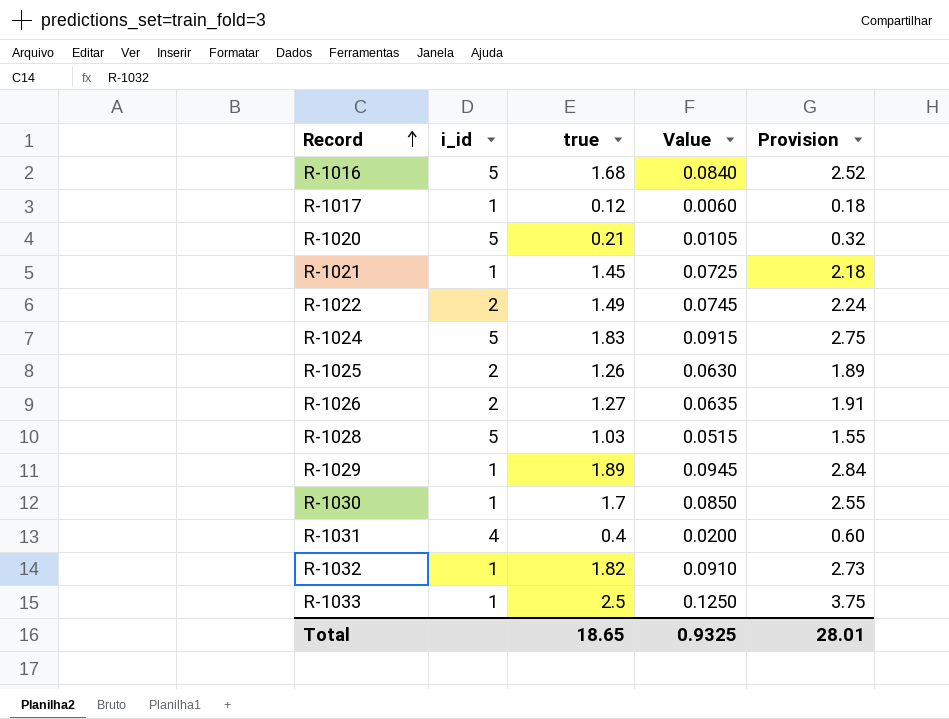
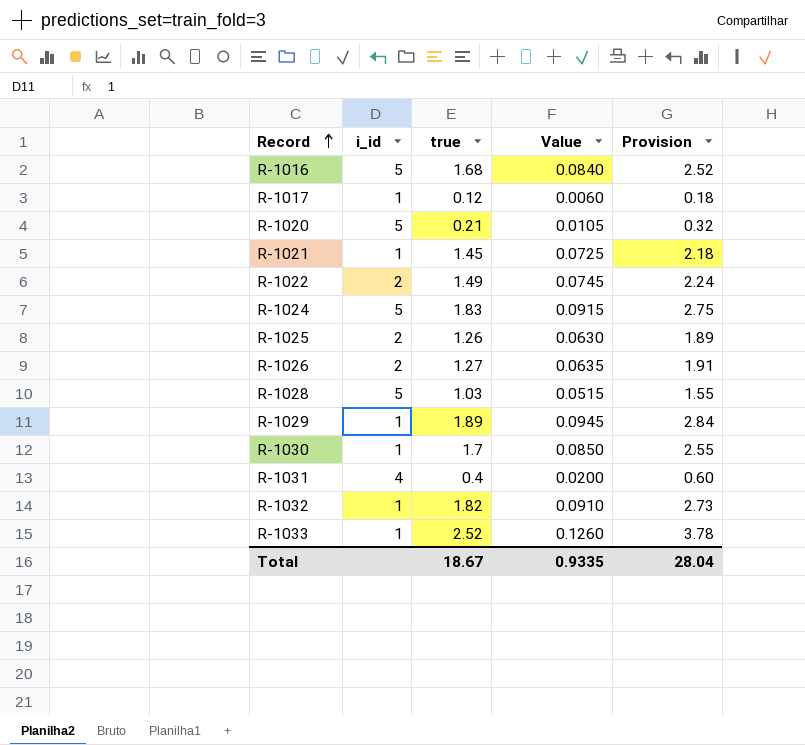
R-1033 | true: 2.5 -> 2.52
R-1033 | Value: 0.1250 -> 0.1260
R-1033 | Provision: 3.75 -> 3.78
Total | true: 18.65 -> 18.67
Total | Value: 0.9325 -> 0.9335
Total | Provision: 28.01 -> 28.04

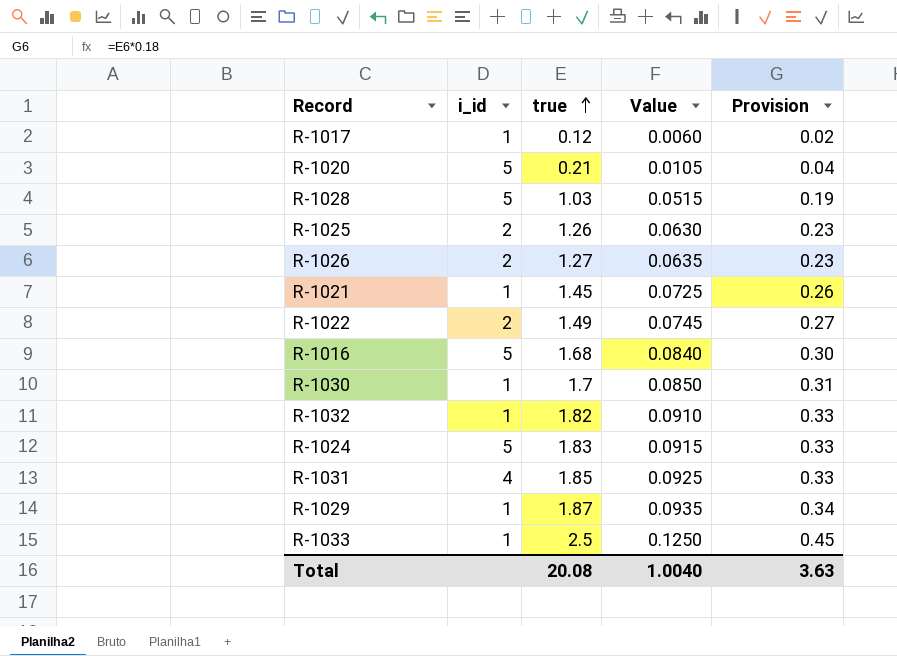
row order: Record ascending -> true ascending
column Provision | formula: [true] * 1.5 -> [true] * 0.18
R-1031 | true: 0.4 -> 1.85
R-1031 | Value: 0.0200 -> 0.0925
R-1029 | true: 1.89 -> 1.87
R-1029 | Value: 0.0945 -> 0.0935
R-1033 | true: 2.52 -> 2.5
R-1033 | Value: 0.1260 -> 0.1250
Total | true: 18.67 -> 20.08
Total | Value: 0.9335 -> 1.0040
Total | Provision: 28.04 -> 3.63

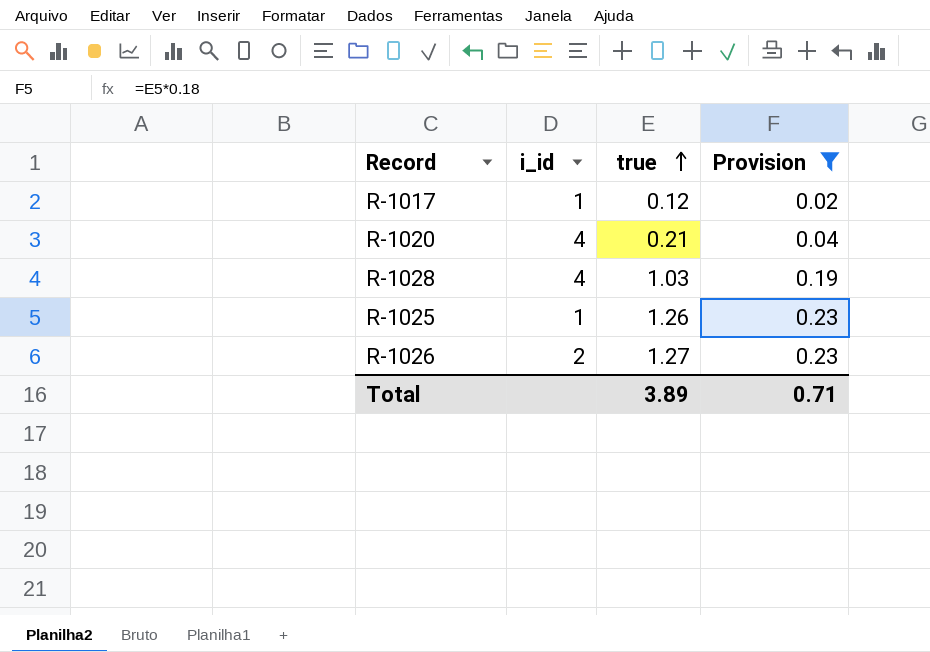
filter: none -> Provision <= 0.23
column Value | formula: [true] * 0.05 -> none
R-1020 | i_id: 5 -> 4
R-1028 | i_id: 5 -> 4
R-1025 | i_id: 2 -> 1
Total | true: 20.08 -> 3.89
Total | Provision: 3.63 -> 0.71

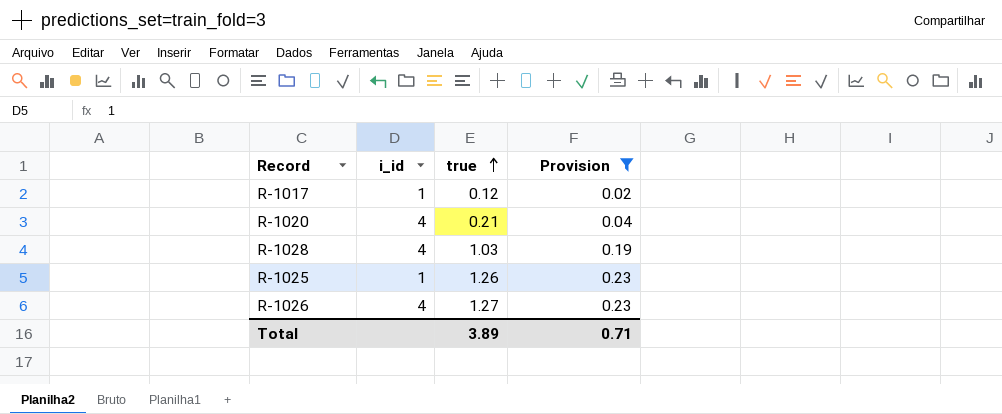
R-1026 | i_id: 2 -> 4

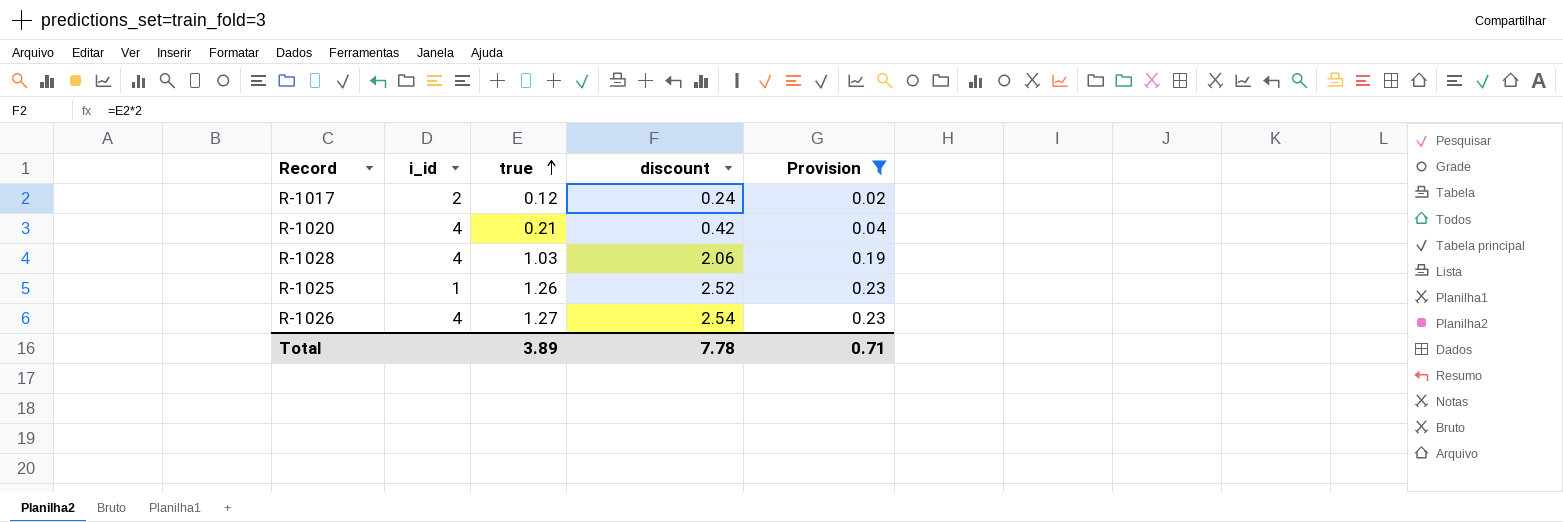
column discount | formula: none -> [true] * 2
R-1017 | i_id: 1 -> 2

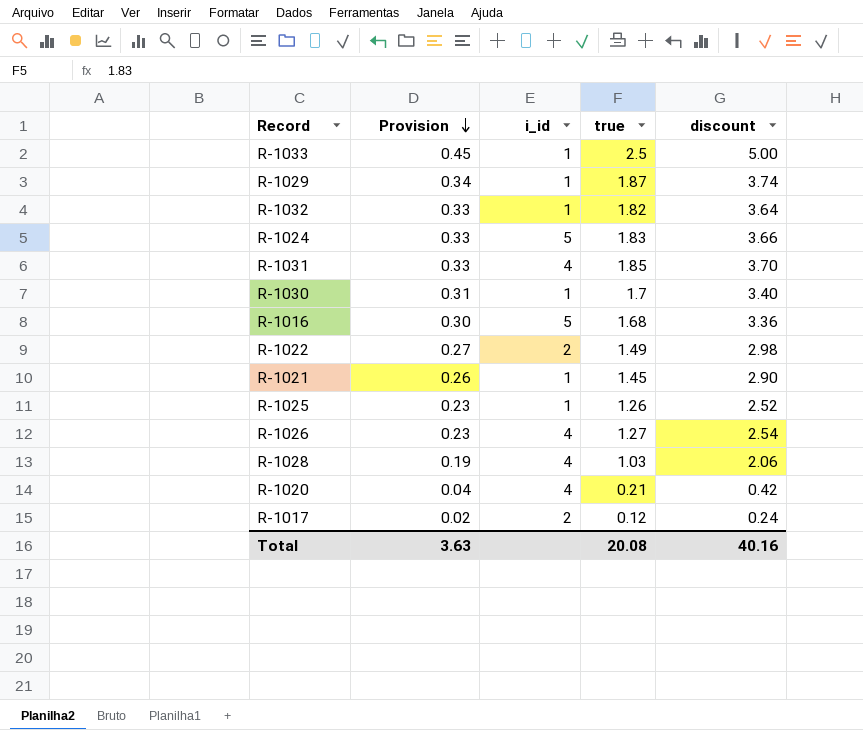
filter: Provision <= 0.23 -> none
row order: true ascending -> Provision descending
column Provision | position: 5 -> 2
Total | Provision: 0.71 -> 3.63
Total | true: 3.89 -> 20.08
Total | discount: 7.78 -> 40.16

